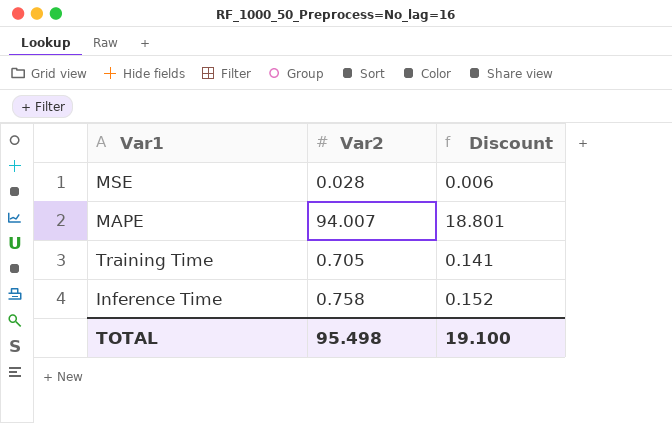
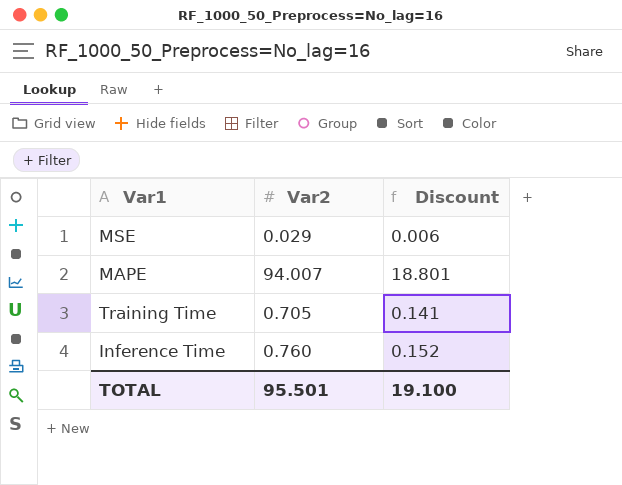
MSE | Var2: 0.028 -> 0.029
Inference Time | Var2: 0.758 -> 0.760
TOTAL | Var2: 95.498 -> 95.501

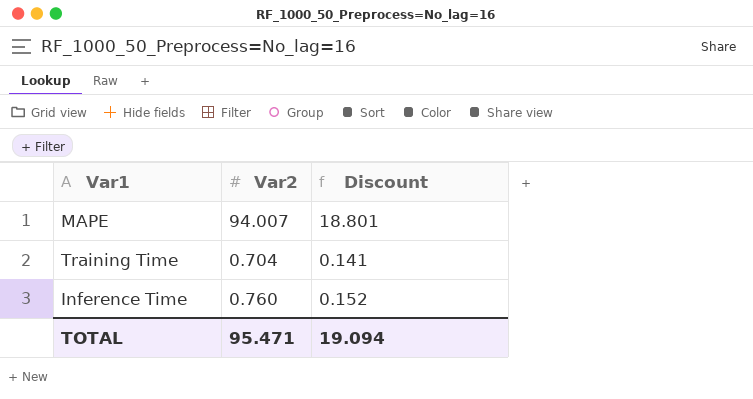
row MSE: 0.029 | 0.006 -> none
Training Time | Var2: 0.705 -> 0.704
TOTAL | Var2: 95.501 -> 95.471
TOTAL | Discount: 19.100 -> 19.094

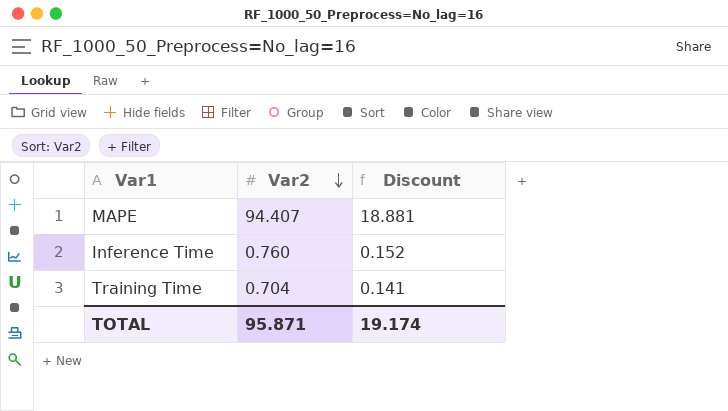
row order: none -> Var2 descending
MAPE | Var2: 94.007 -> 94.407
MAPE | Discount: 18.801 -> 18.881
TOTAL | Var2: 95.471 -> 95.871
TOTAL | Discount: 19.094 -> 19.174

